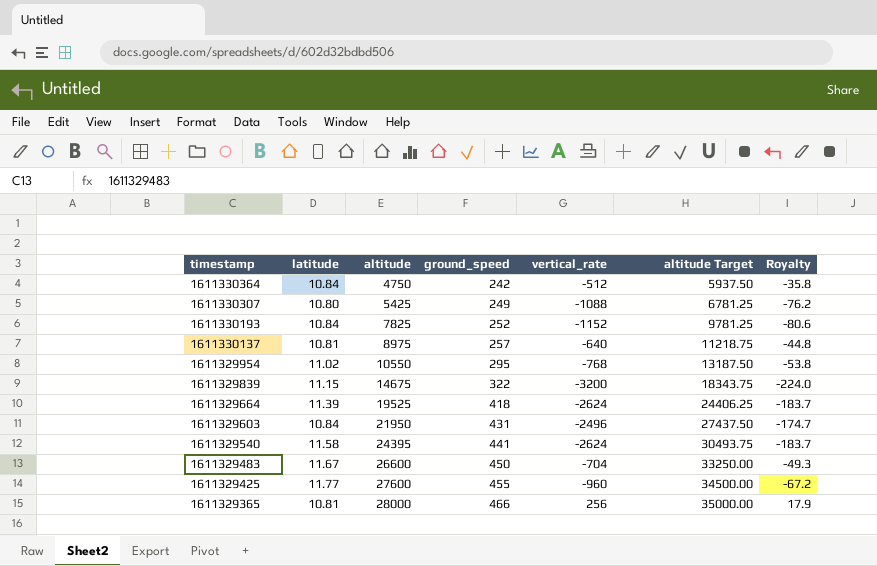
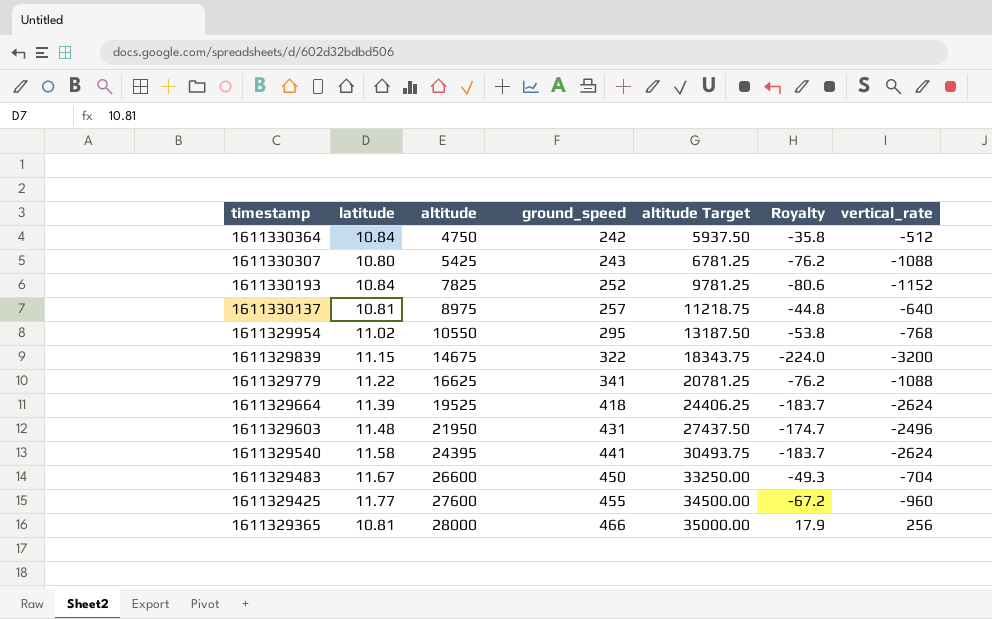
column vertical_rate | position: 5 -> 7
1611330307 | ground_speed: 249 -> 243
row 1611329779: none -> 11.22 | 16625 | 341 | 20781.25 | -76.2 | -1088
1611329603 | latitude: 10.84 -> 11.48

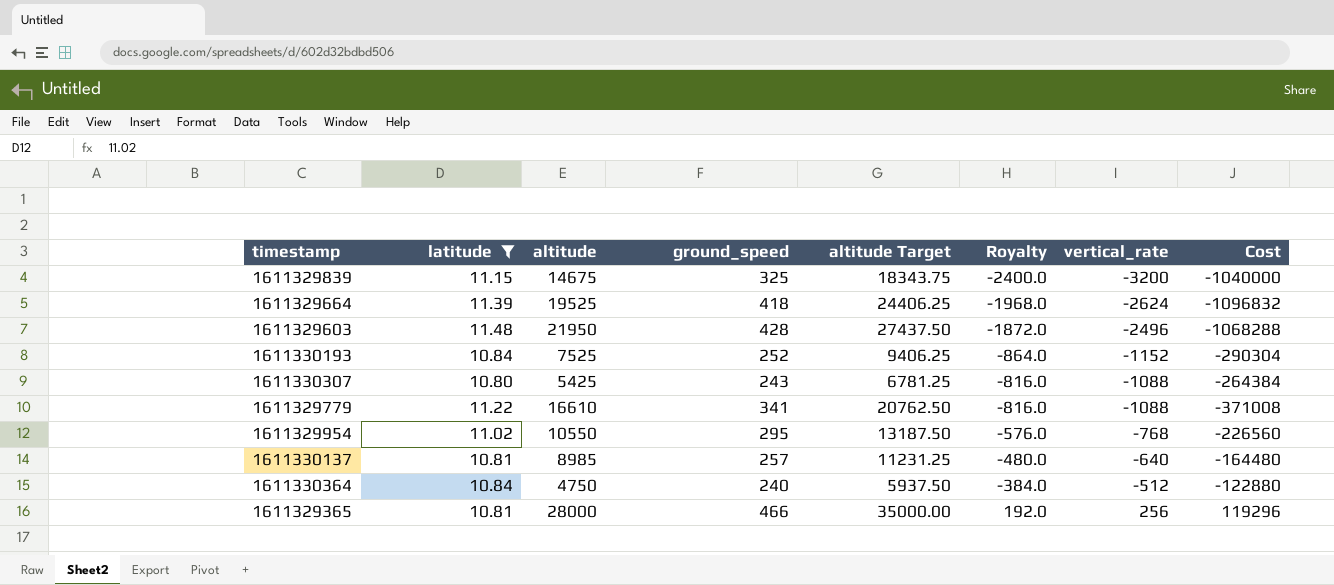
filter: none -> latitude <= 11.48
row order: timestamp descending -> Royalty ascending
column Royalty | formula: [vertical_rate] * 0.07 -> [vertical_rate] * 0.75
column Cost | formula: none -> [ground_speed] * [vertical_rate]
1611329839 | ground_speed: 322 -> 325
1611329603 | ground_speed: 431 -> 428
1611330193 | altitude: 7825 -> 7525
1611330193 | altitude Target: 9781.25 -> 9406.25
1611329779 | altitude: 16625 -> 16610
1611329779 | altitude Target: 20781.25 -> 20762.50
1611330137 | altitude: 8975 -> 8985
1611330137 | altitude Target: 11218.75 -> 11231.25
1611330364 | ground_speed: 242 -> 240

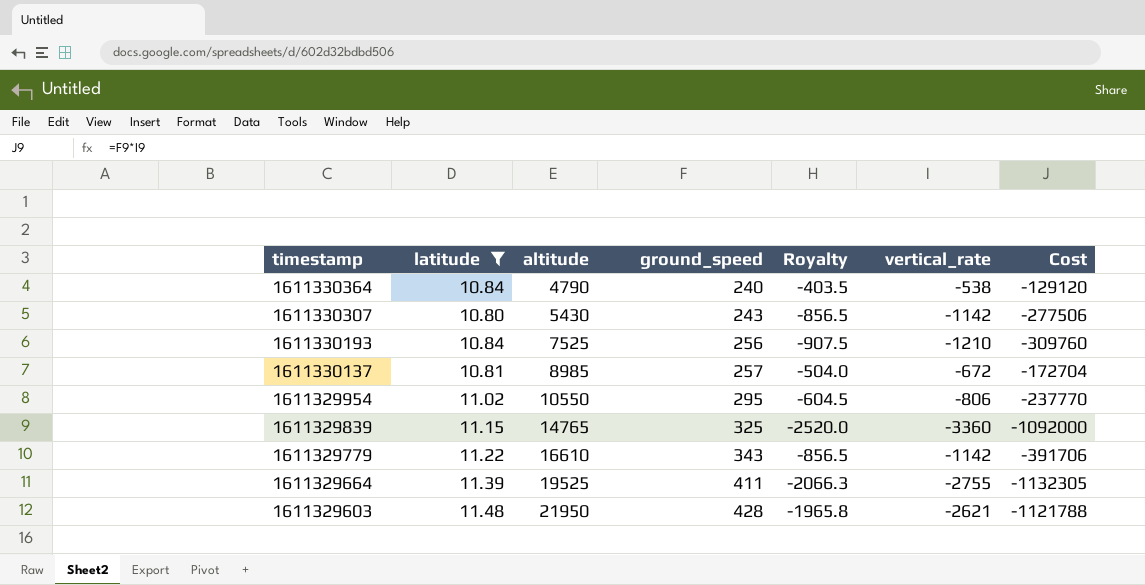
row order: Royalty ascending -> timestamp descending
column altitude Target | formula: [altitude] * 1.25 -> none
row 1611329365: 10.81 | 28000 | 466 | 35000.00 | 192.0 | 256 | 119296 -> none
1611330364 | altitude: 4750 -> 4790
1611330364 | Royalty: -384.0 -> -403.5
1611330364 | vertical_rate: -512 -> -538
1611330364 | Cost: -122880 -> -129120
1611330307 | altitude: 5425 -> 5430
1611330307 | Royalty: -816.0 -> -856.5
1611330307 | vertical_rate: -1088 -> -1142
1611330307 | Cost: -264384 -> -277506
1611330193 | ground_speed: 252 -> 256
1611330193 | Royalty: -864.0 -> -907.5
1611330193 | vertical_rate: -1152 -> -1210
1611330193 | Cost: -290304 -> -309760
1611330137 | Royalty: -480.0 -> -504.0
1611330137 | vertical_rate: -640 -> -672
1611330137 | Cost: -164480 -> -172704
1611329954 | Royalty: -576.0 -> -604.5
1611329954 | vertical_rate: -768 -> -806
1611329954 | Cost: -226560 -> -237770
1611329839 | altitude: 14675 -> 14765
1611329839 | Royalty: -2400.0 -> -2520.0
1611329839 | vertical_rate: -3200 -> -3360
1611329839 | Cost: -1040000 -> -1092000
1611329779 | ground_speed: 341 -> 343
1611329779 | Royalty: -816.0 -> -856.5
1611329779 | vertical_rate: -1088 -> -1142
1611329779 | Cost: -371008 -> -391706
1611329664 | ground_speed: 418 -> 411
1611329664 | Royalty: -1968.0 -> -2066.3
1611329664 | vertical_rate: -2624 -> -2755
1611329664 | Cost: -1096832 -> -1132305
1611329603 | Royalty: -1872.0 -> -1965.8
1611329603 | vertical_rate: -2496 -> -2621
1611329603 | Cost: -1068288 -> -1121788

